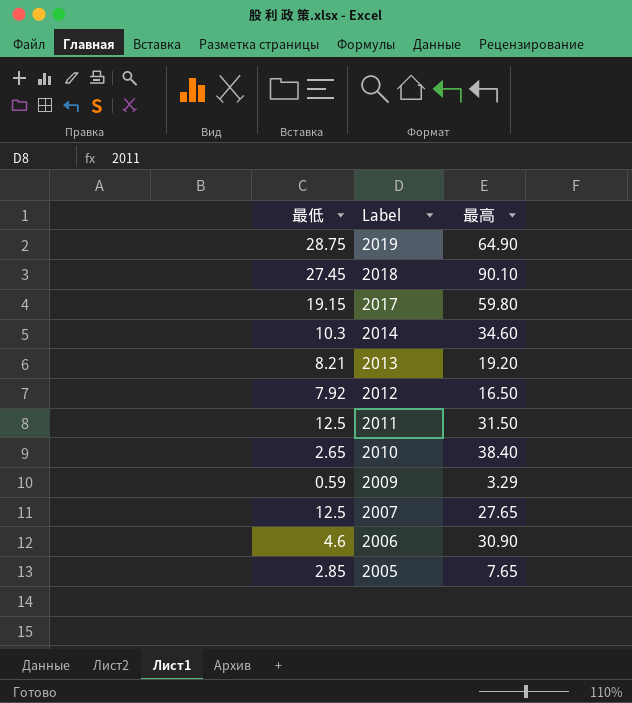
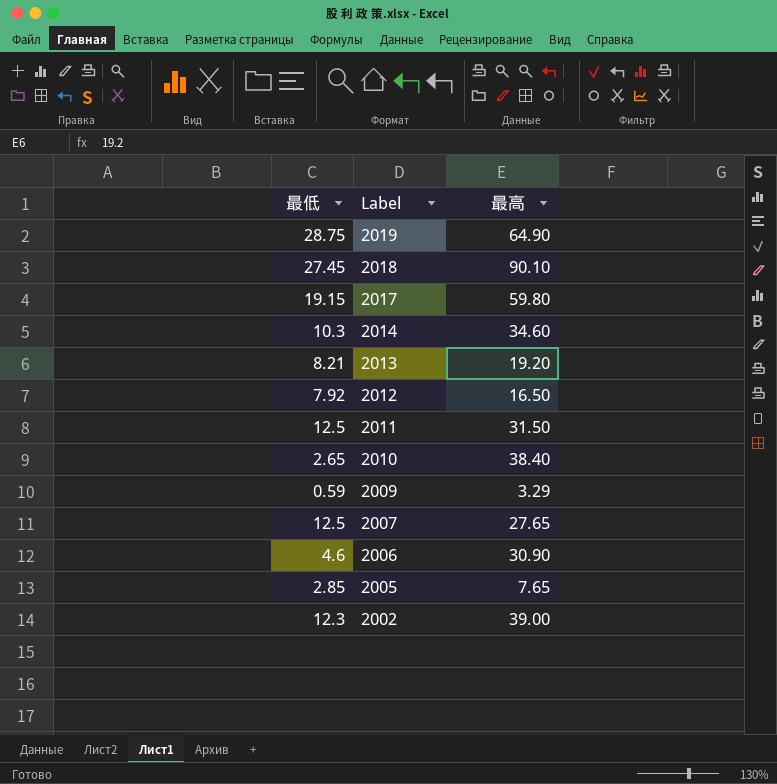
row 2002: none -> 12.3 | 39.00

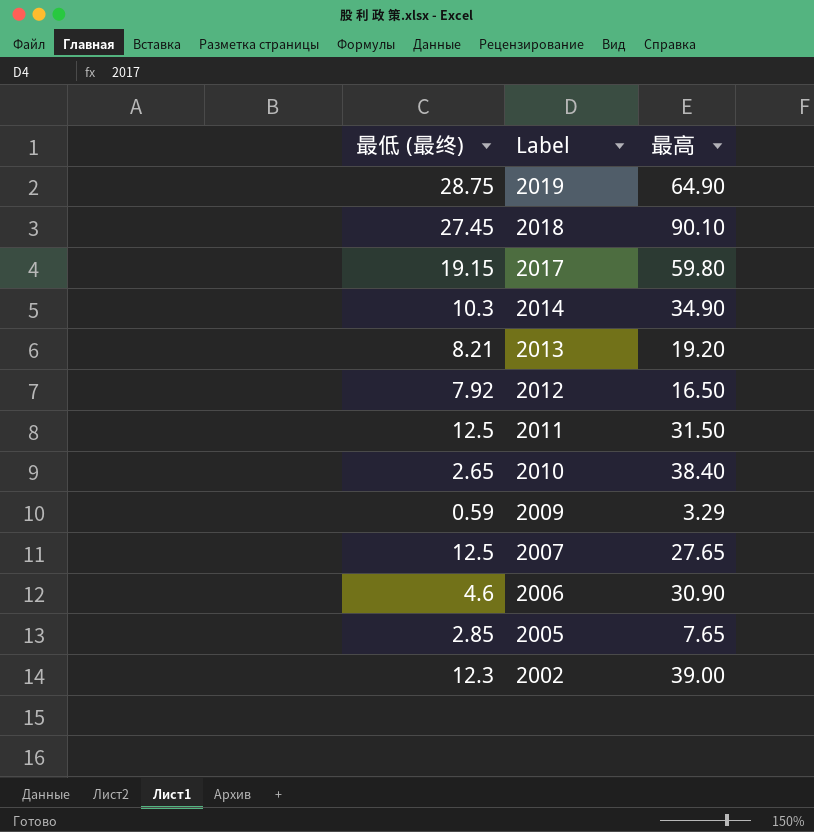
column name: 最低 -> 最低 (最终)
2014 | 最高: 34.60 -> 34.90

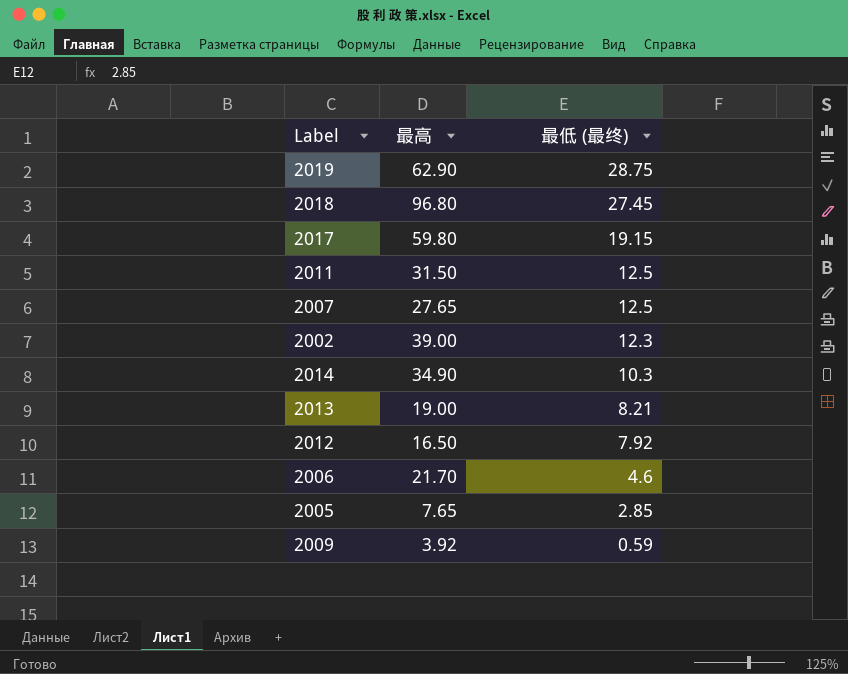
row order: Label descending -> 最低 (最终) descending
column 最低 (最终) | position: 1 -> 3
row 2010: 2.65 | 38.40 -> none
2019 | 最高: 64.90 -> 62.90
2018 | 最高: 90.10 -> 96.80
2013 | 最高: 19.20 -> 19.00
2006 | 最高: 30.90 -> 21.70
2009 | 最高: 3.29 -> 3.92

